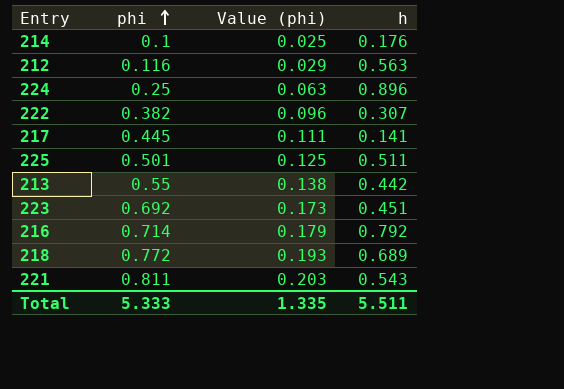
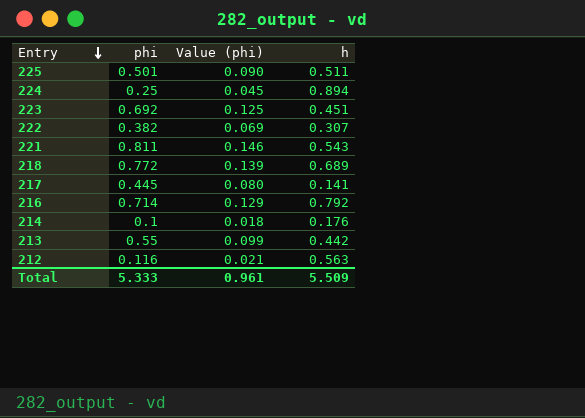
row order: phi ascending -> Entry descending
column Value (phi) | formula: [phi] * 0.25 -> [phi] * 0.18
224 | h: 0.896 -> 0.894
Total | Value (phi): 1.335 -> 0.961
Total | h: 5.511 -> 5.509

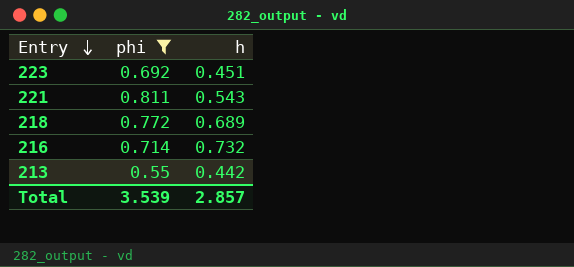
filter: none -> phi >= 0.55
column Value (phi) | formula: [phi] * 0.18 -> none
216 | h: 0.792 -> 0.732
Total | phi: 5.333 -> 3.539
Total | h: 5.509 -> 2.857

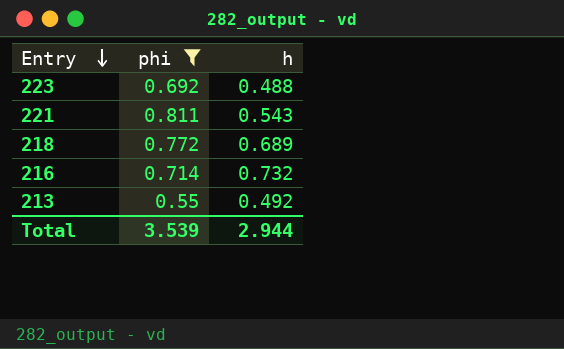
223 | h: 0.451 -> 0.488
213 | h: 0.442 -> 0.492
Total | h: 2.857 -> 2.944

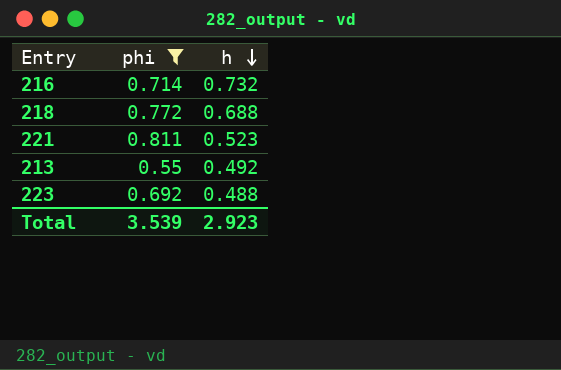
row order: Entry descending -> h descending
218 | h: 0.689 -> 0.688
221 | h: 0.543 -> 0.523
Total | h: 2.944 -> 2.923

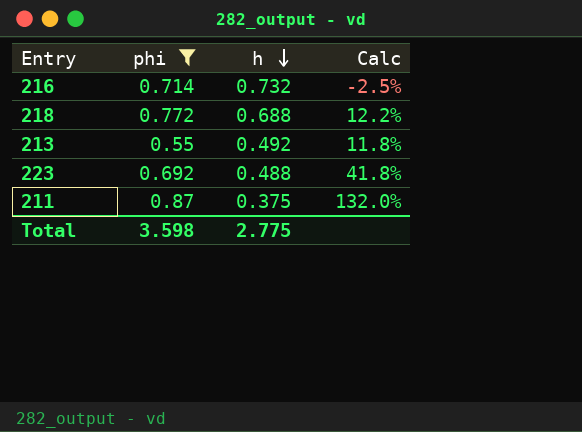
column Calc | formula: none -> ([phi] - [h]) / [h]
row 221: 0.811 | 0.523 -> none
row 211: none -> 0.87 | 0.375 | 132.0%
Total | phi: 3.539 -> 3.598
Total | h: 2.923 -> 2.775

